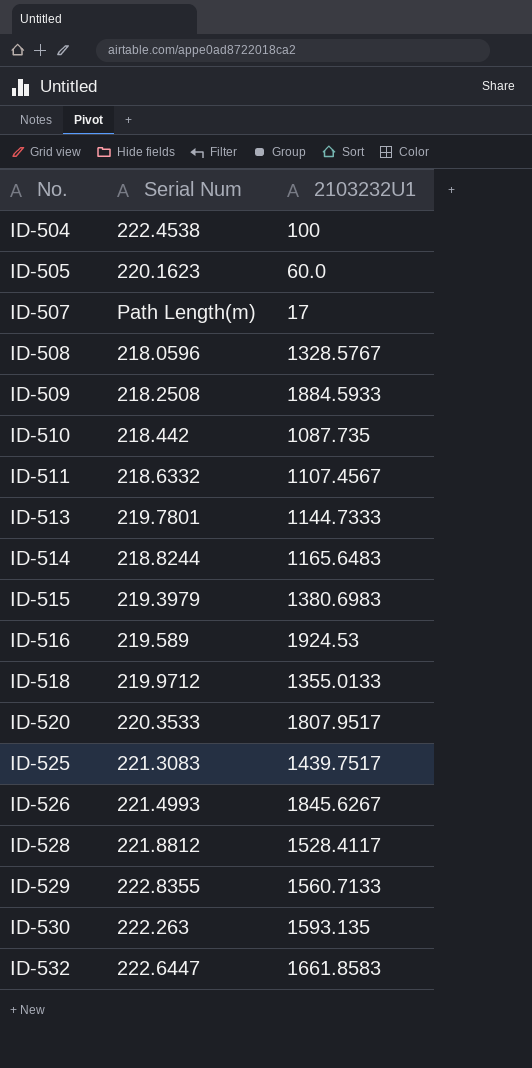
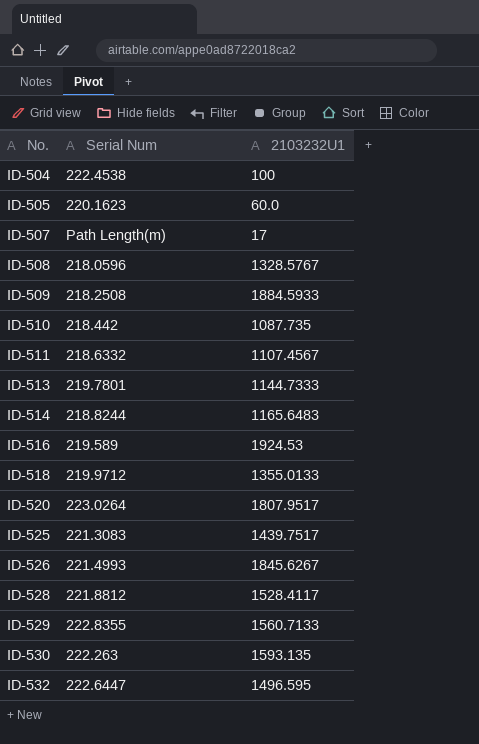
row ID-515: 219.3979 | 1380.6983 -> none
ID-520 | Serial Num: 220.3533 -> 223.0264
ID-532 | 2103232U1: 1661.8583 -> 1496.595

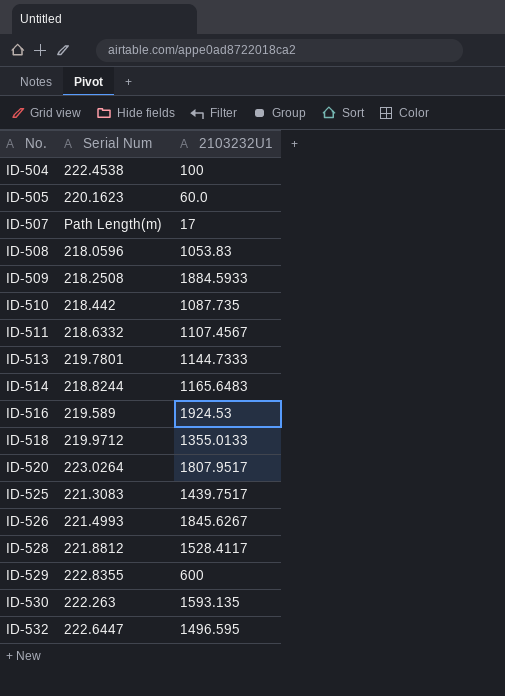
ID-508 | 2103232U1: 1328.5767 -> 1053.83
ID-529 | 2103232U1: 1560.7133 -> 600

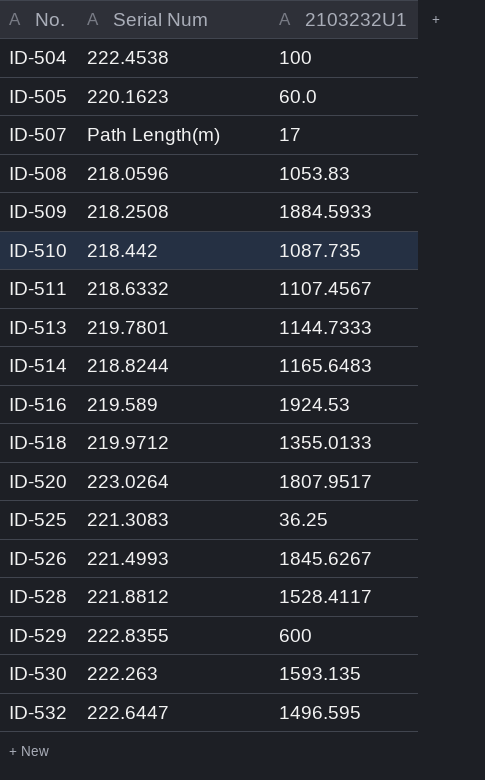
ID-525 | 2103232U1: 1439.7517 -> 36.25

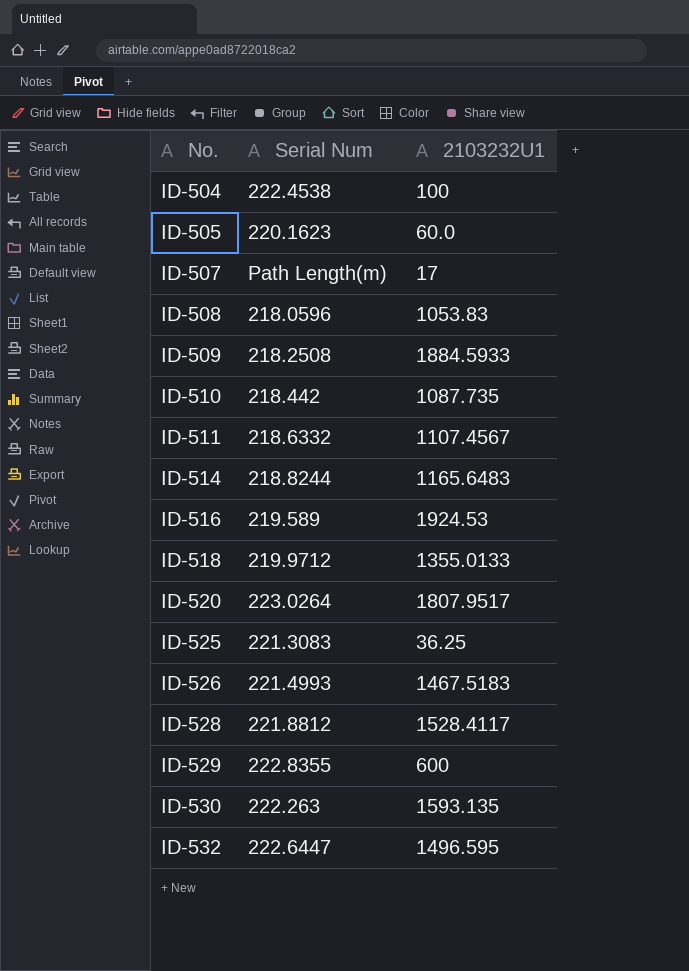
row ID-513: 219.7801 | 1144.7333 -> none
ID-526 | 2103232U1: 1845.6267 -> 1467.5183

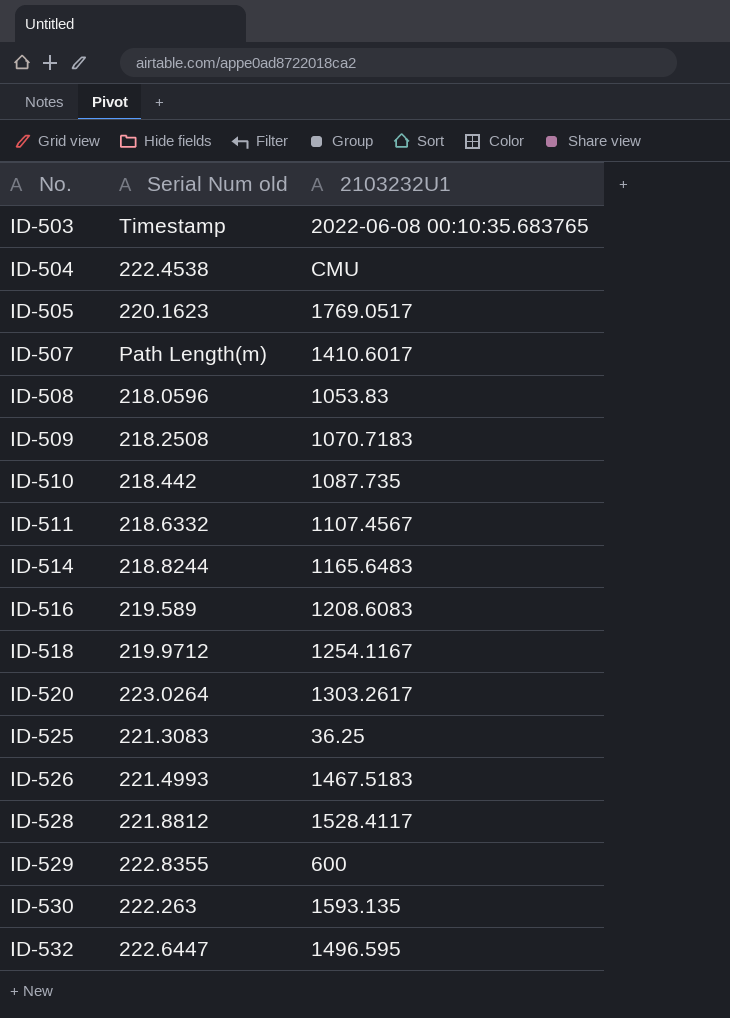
column name: Serial Num -> Serial Num old
row ID-503: none -> Timestamp | 2022-06-08 00:10:35.683765
ID-504 | 2103232U1: 100 -> CMU
ID-505 | 2103232U1: 60.0 -> 1769.0517
ID-507 | 2103232U1: 17 -> 1410.6017
ID-509 | 2103232U1: 1884.5933 -> 1070.7183
ID-516 | 2103232U1: 1924.53 -> 1208.6083
ID-518 | 2103232U1: 1355.0133 -> 1254.1167
ID-520 | 2103232U1: 1807.9517 -> 1303.2617

